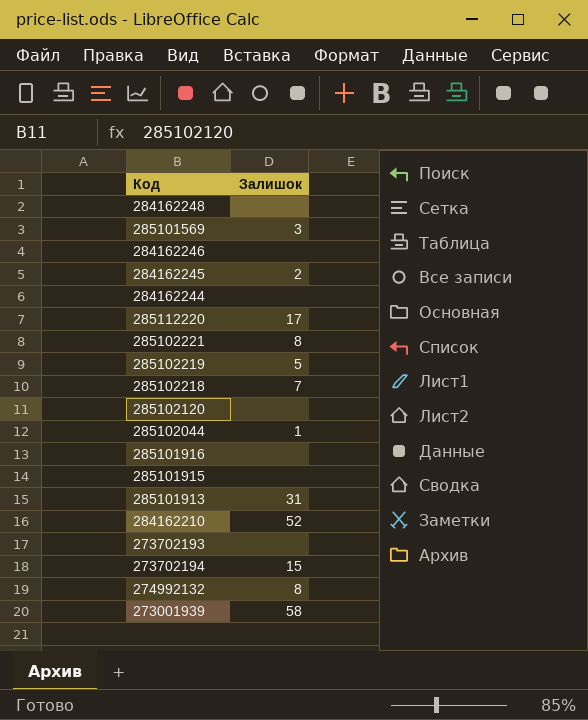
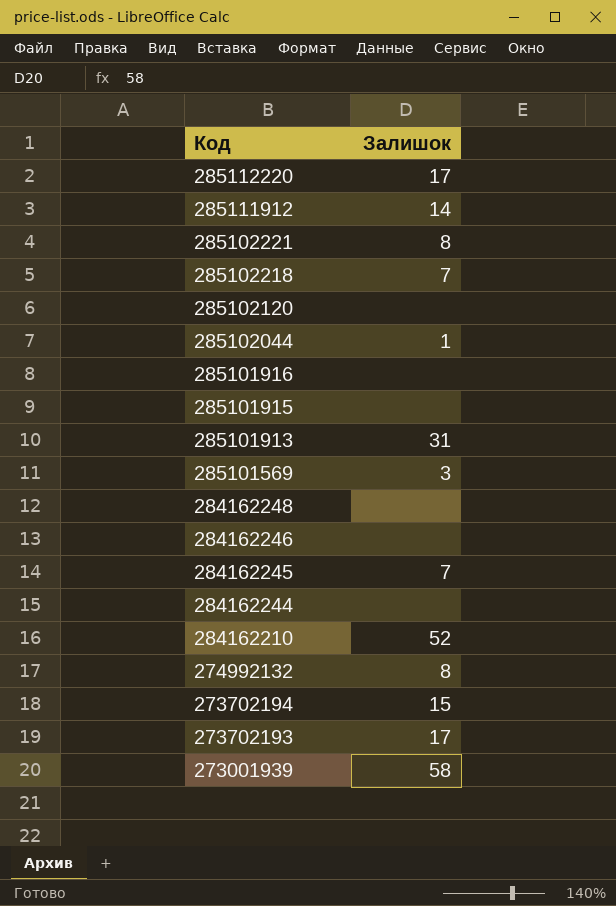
row order: none -> Код descending
row 285102219: 5 -> none
row 285111912: none -> 14
284162245 | Залишок: 2 -> 7
273702193 | Залишок: none -> 17

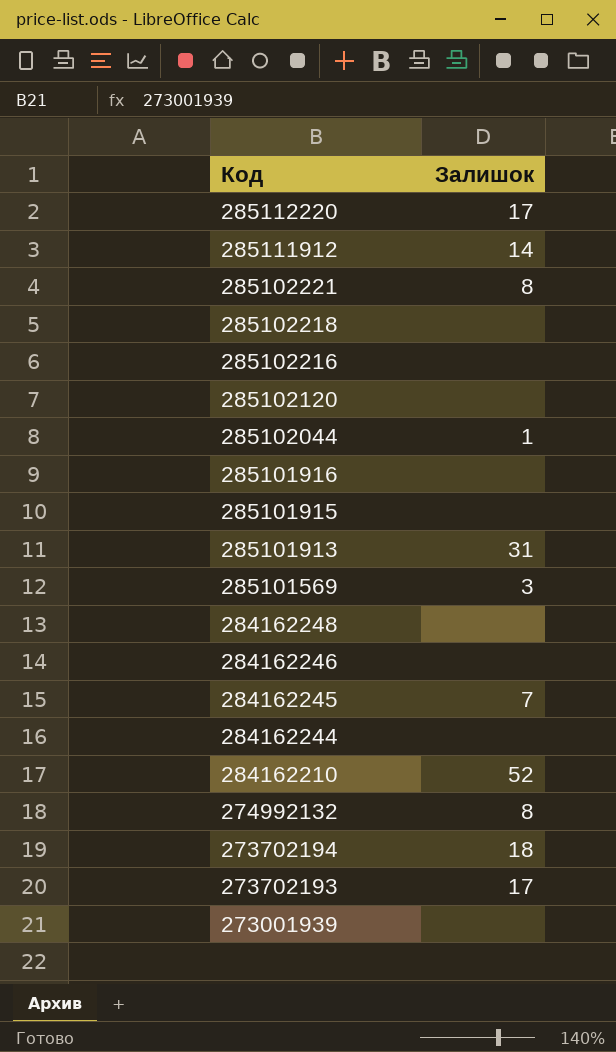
285102218 | Залишок: 7 -> none
row 285102216: none -> none
273702194 | Залишок: 15 -> 18
273001939 | Залишок: 58 -> none

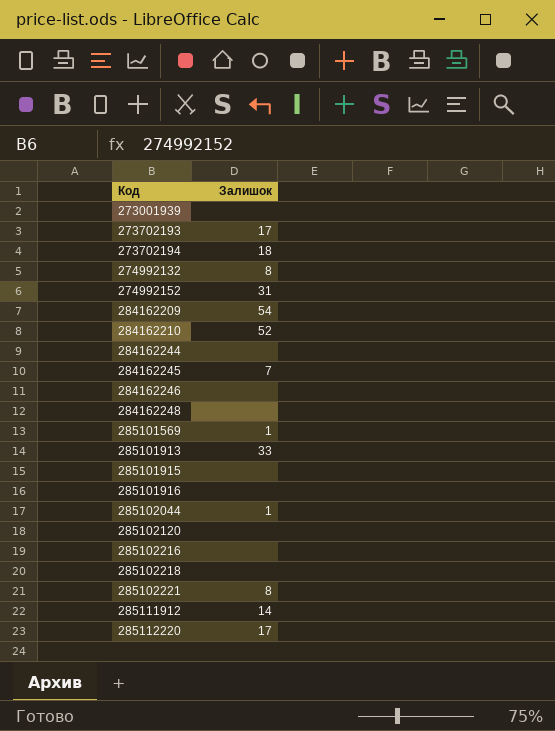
row order: Код descending -> Код ascending
row 274992152: none -> 31
row 284162209: none -> 54
285101569 | Залишок: 3 -> 1
285101913 | Залишок: 31 -> 33

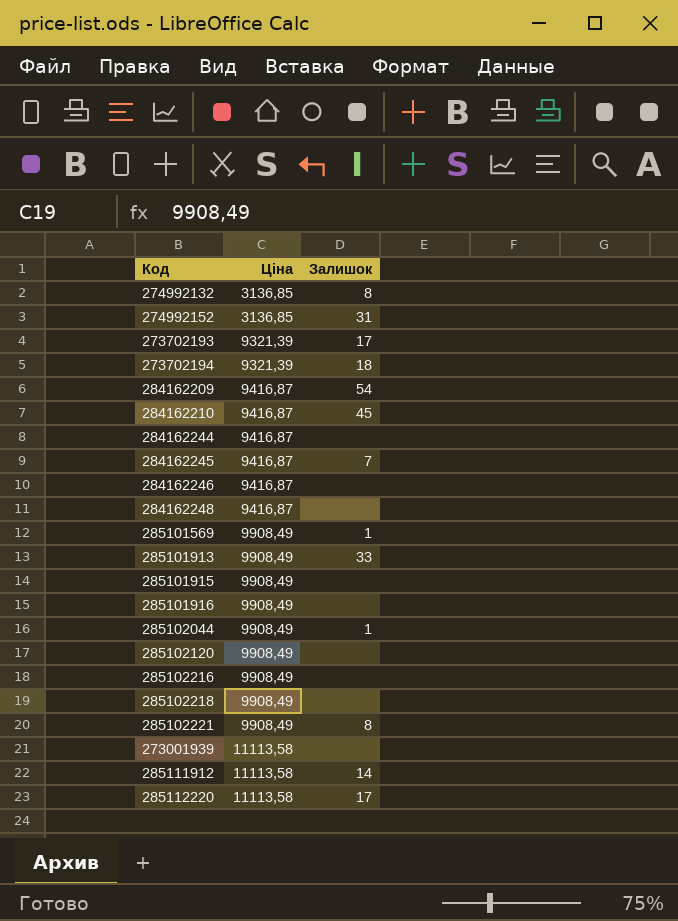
row order: Код ascending -> Ціна ascending
column Ціна | position: none -> 2
284162210 | Залишок: 52 -> 45

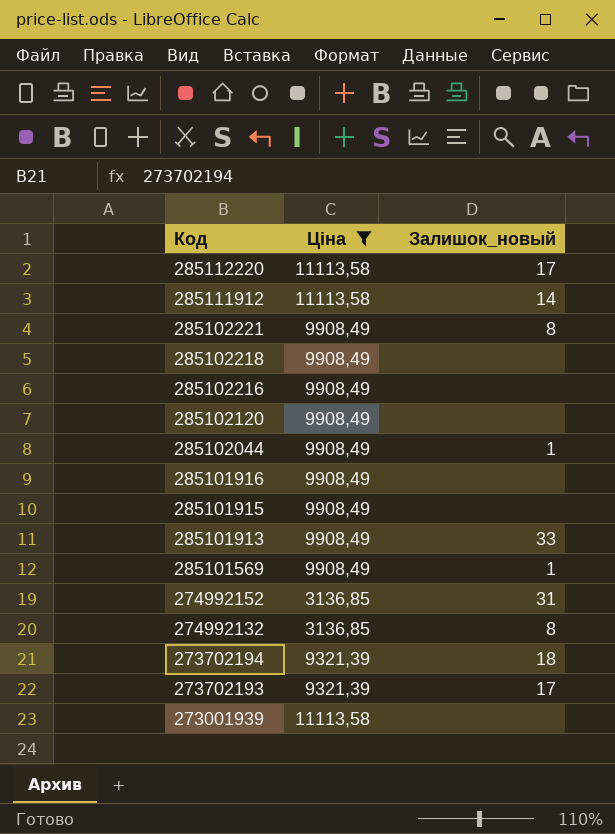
filter: none -> Ціна != 9416,87
row order: Ціна ascending -> Код descending
column name: Залишок -> Залишок_новый

